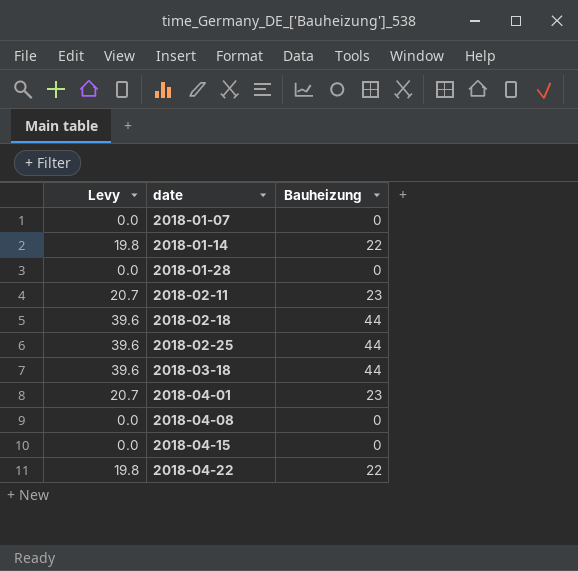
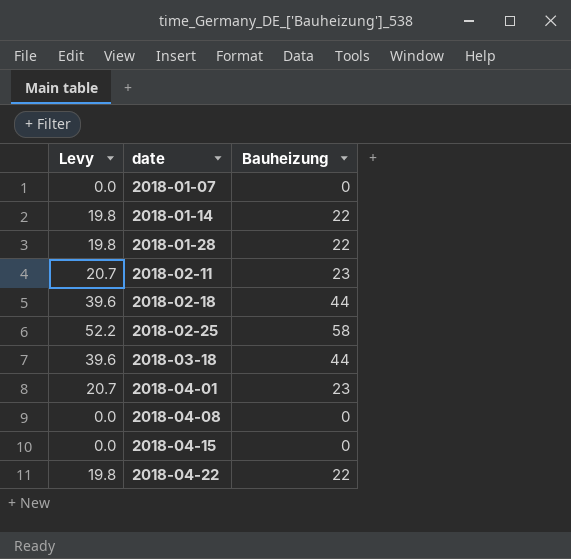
2018-01-28 | Levy: 0.0 -> 19.8
2018-01-28 | Bauheizung: 0 -> 22
2018-02-25 | Levy: 39.6 -> 52.2
2018-02-25 | Bauheizung: 44 -> 58

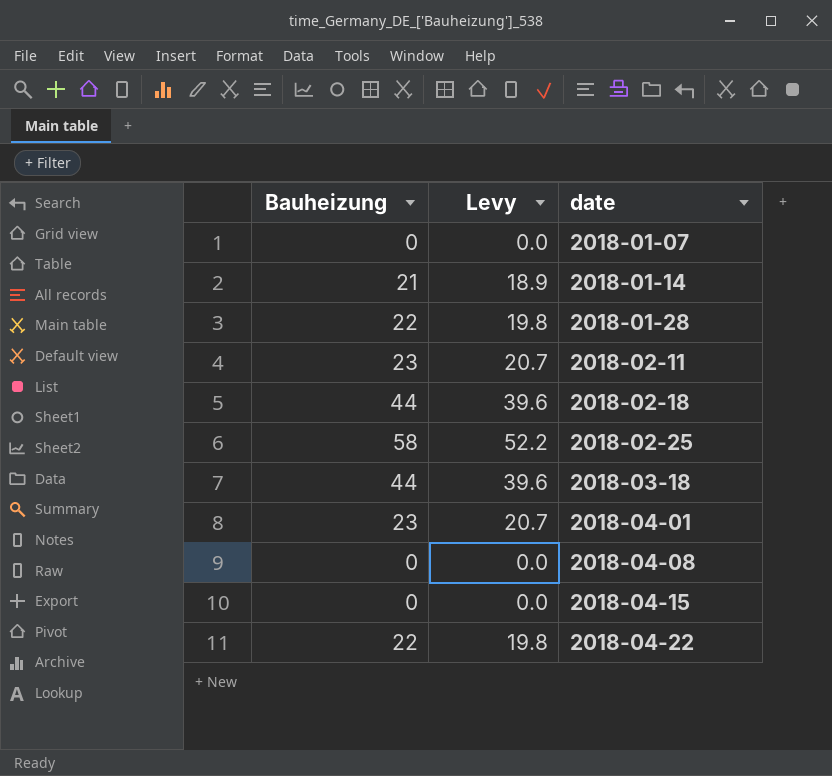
column Bauheizung | position: 3 -> 1
2018-01-14 | Bauheizung: 22 -> 21
2018-01-14 | Levy: 19.8 -> 18.9

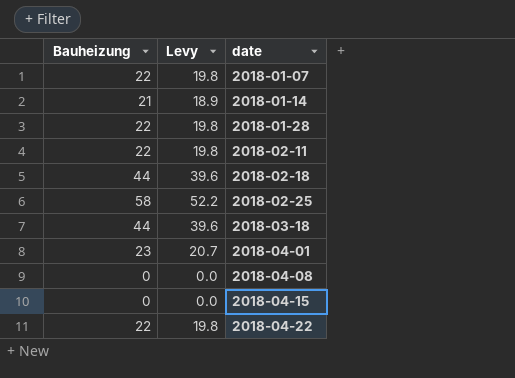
2018-01-07 | Bauheizung: 0 -> 22
2018-01-07 | Levy: 0.0 -> 19.8
2018-02-11 | Bauheizung: 23 -> 22
2018-02-11 | Levy: 20.7 -> 19.8

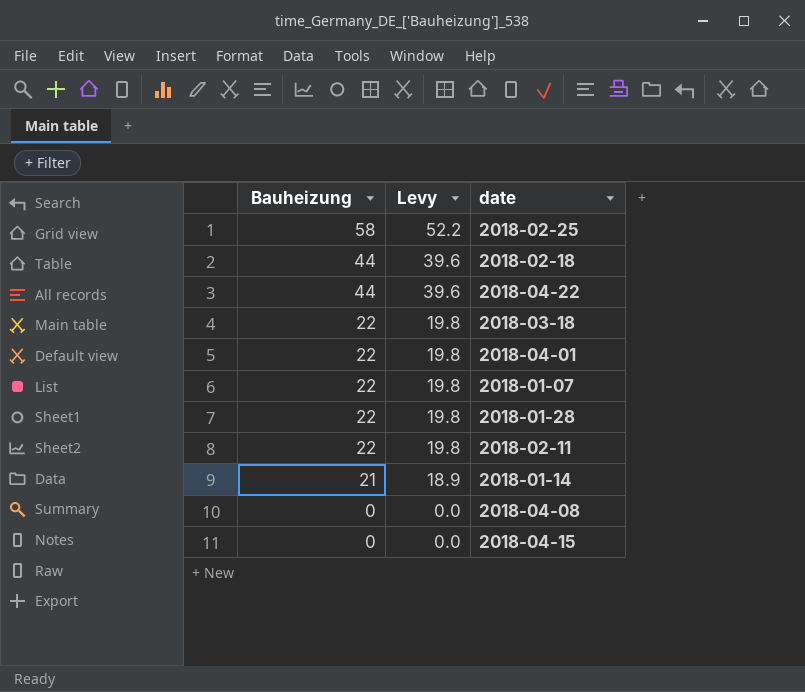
row order: date ascending -> Bauheizung descending
2018-04-22 | Bauheizung: 22 -> 44
2018-04-22 | Levy: 19.8 -> 39.6
2018-03-18 | Bauheizung: 44 -> 22
2018-03-18 | Levy: 39.6 -> 19.8
2018-04-01 | Bauheizung: 23 -> 22
2018-04-01 | Levy: 20.7 -> 19.8

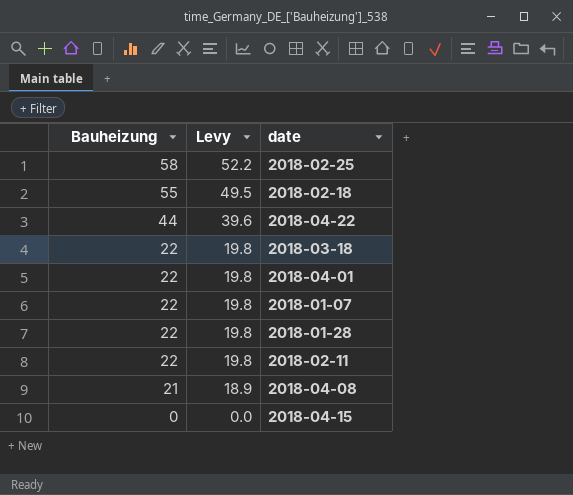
row 2018-01-14: 21 | 18.9 -> none
2018-02-18 | Bauheizung: 44 -> 55
2018-02-18 | Levy: 39.6 -> 49.5
2018-04-08 | Bauheizung: 0 -> 21
2018-04-08 | Levy: 0.0 -> 18.9

